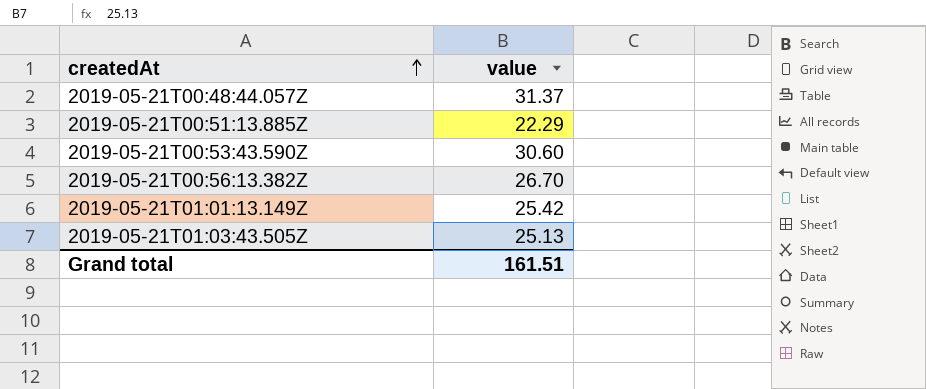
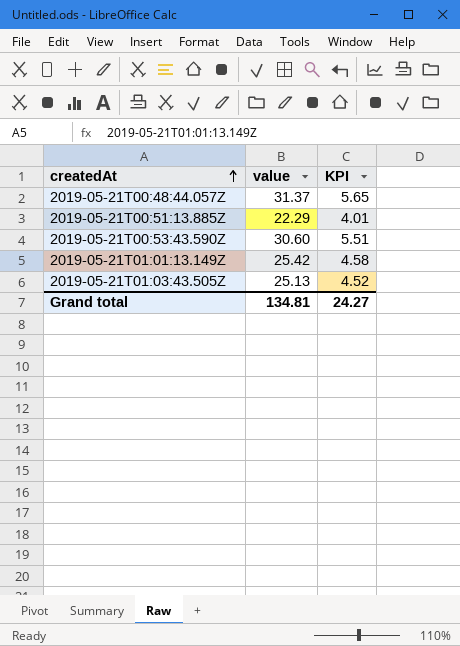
column KPI | formula: none -> [value] * 0.18
row 2019-05-21T00:56:13.382Z: 26.70 -> none
Grand total | value: 161.51 -> 134.81

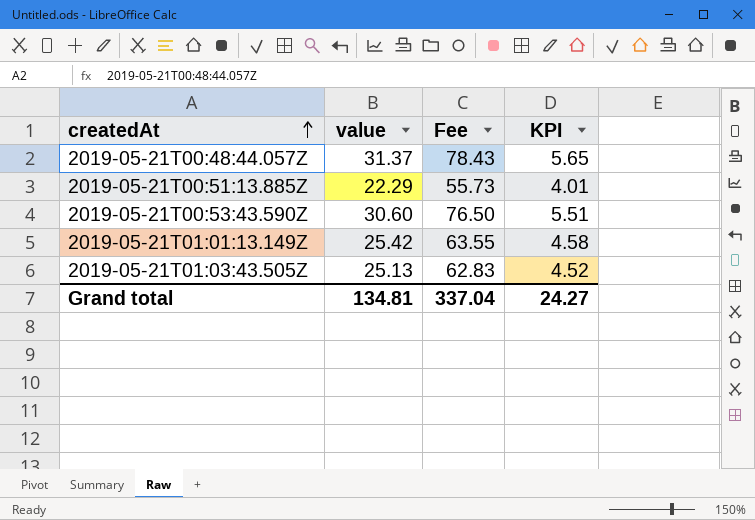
column Fee | formula: none -> [value] * 2.5

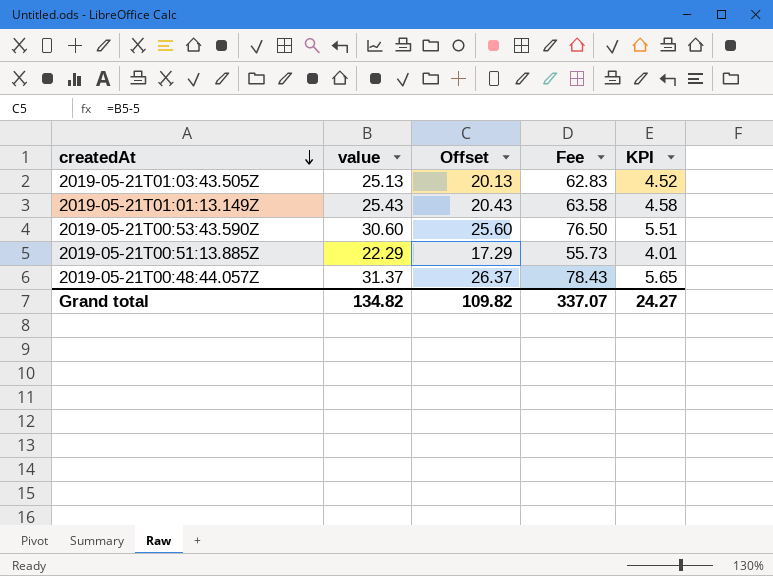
row order: createdAt ascending -> createdAt descending
column Offset | formula: none -> [value] - 5
2019-05-21T01:01:13.149Z | value: 25.42 -> 25.43
2019-05-21T01:01:13.149Z | Fee: 63.55 -> 63.58
Grand total | value: 134.81 -> 134.82
Grand total | Fee: 337.04 -> 337.07

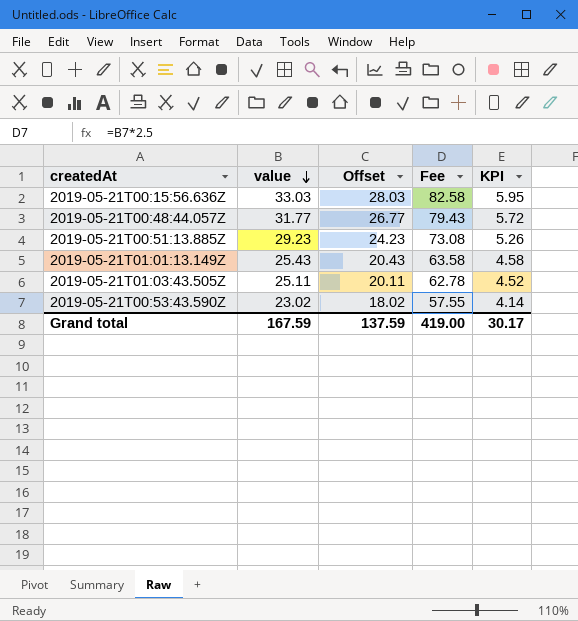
row order: createdAt descending -> value descending
row 2019-05-21T00:15:56.636Z: none -> 33.03 | 28.03 | 82.58 | 5.95
2019-05-21T00:48:44.057Z | value: 31.37 -> 31.77
2019-05-21T00:48:44.057Z | Offset: 26.37 -> 26.77
2019-05-21T00:48:44.057Z | Fee: 78.43 -> 79.43
2019-05-21T00:48:44.057Z | KPI: 5.65 -> 5.72
2019-05-21T00:51:13.885Z | value: 22.29 -> 29.23
2019-05-21T00:51:13.885Z | Offset: 17.29 -> 24.23
2019-05-21T00:51:13.885Z | Fee: 55.73 -> 73.08
2019-05-21T00:51:13.885Z | KPI: 4.01 -> 5.26
2019-05-21T01:03:43.505Z | value: 25.13 -> 25.11
2019-05-21T01:03:43.505Z | Offset: 20.13 -> 20.11
2019-05-21T01:03:43.505Z | Fee: 62.83 -> 62.78
2019-05-21T00:53:43.590Z | value: 30.60 -> 23.02
2019-05-21T00:53:43.590Z | Offset: 25.60 -> 18.02
2019-05-21T00:53:43.590Z | Fee: 76.50 -> 57.55
2019-05-21T00:53:43.590Z | KPI: 5.51 -> 4.14
Grand total | value: 134.82 -> 167.59
Grand total | Offset: 109.82 -> 137.59
Grand total | Fee: 337.07 -> 419.00
Grand total | KPI: 24.27 -> 30.17

